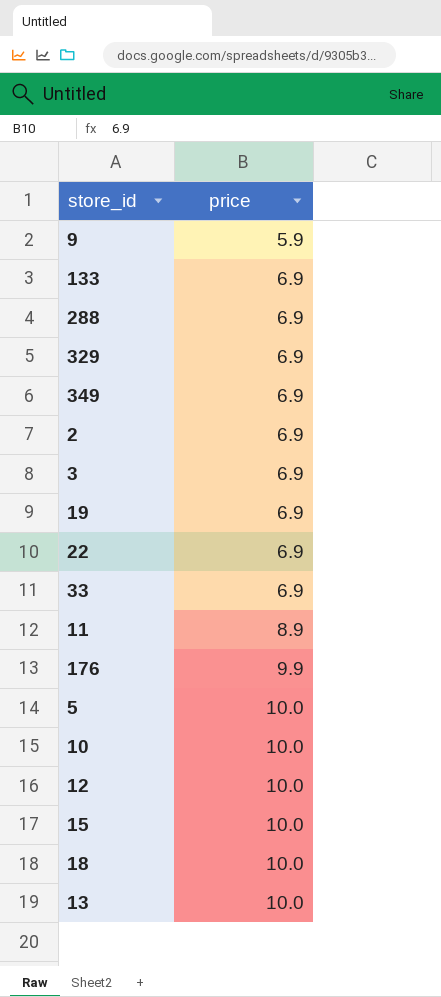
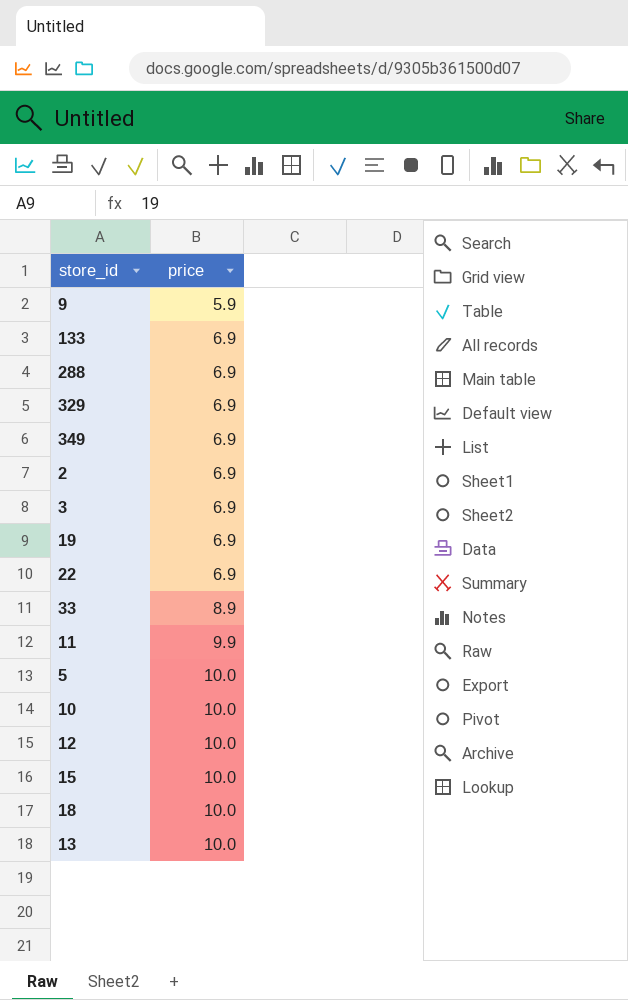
row 176: 9.9 -> none
33 | price: 6.9 -> 8.9
11 | price: 8.9 -> 9.9

